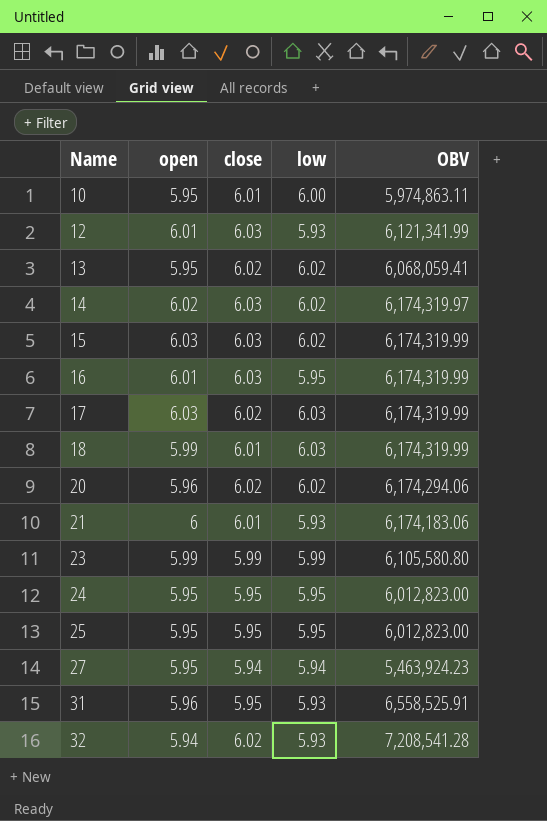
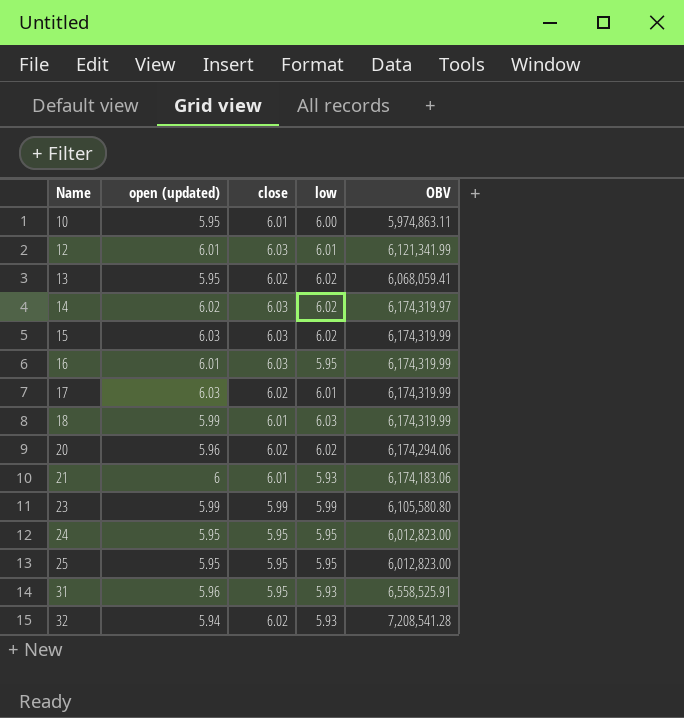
column name: open -> open (updated)
row 27: 5.95 | 5.94 | 5.94 | 5,463,924.23 -> none
12 | low: 5.93 -> 6.01
17 | low: 6.03 -> 6.01

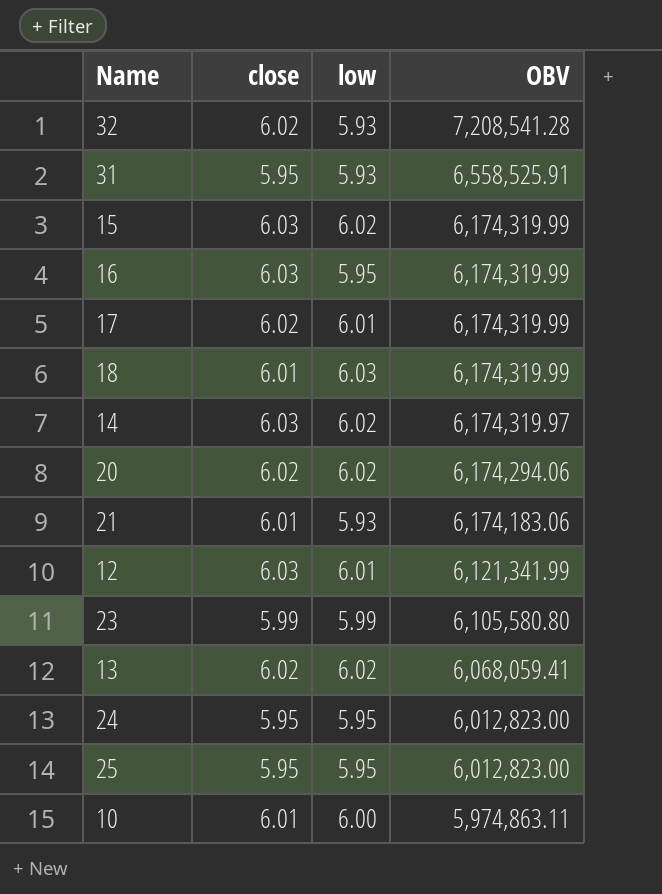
row order: Name ascending -> OBV descending
column open (updated) | position: 2 -> none

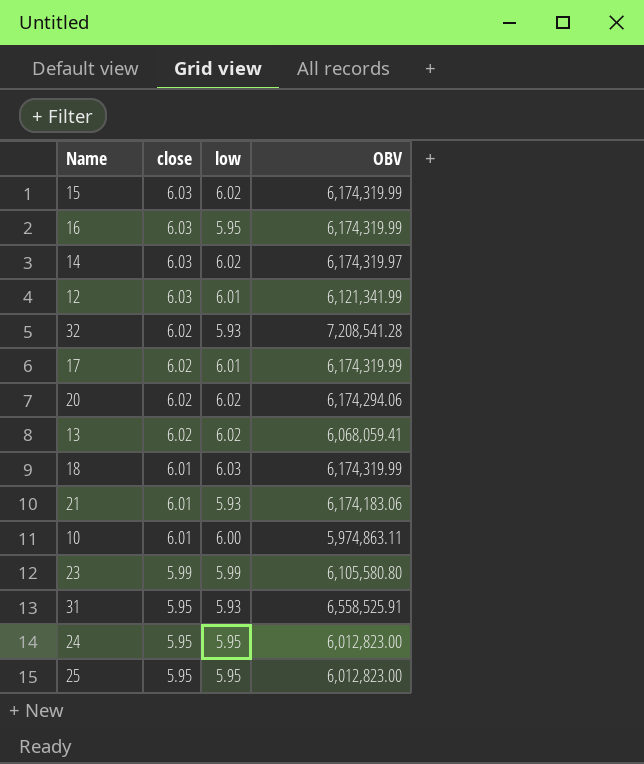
row order: OBV descending -> close descending

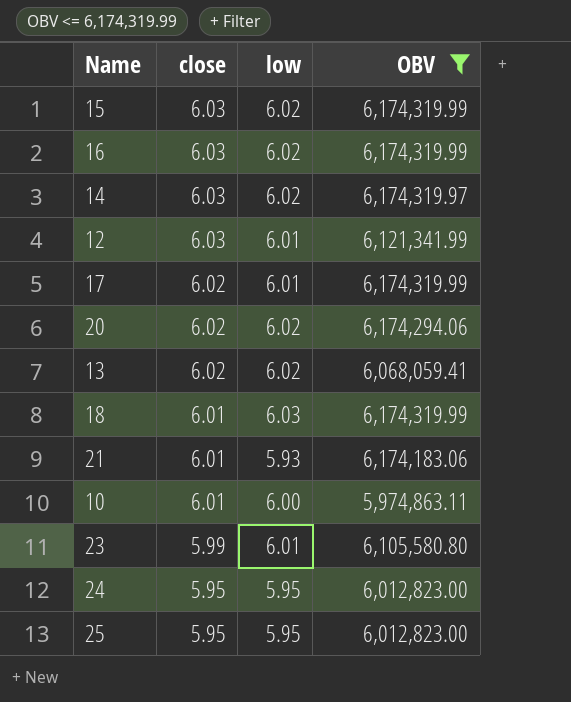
filter: none -> OBV <= 6,174,319.99
16 | low: 5.95 -> 6.02
23 | low: 5.99 -> 6.01

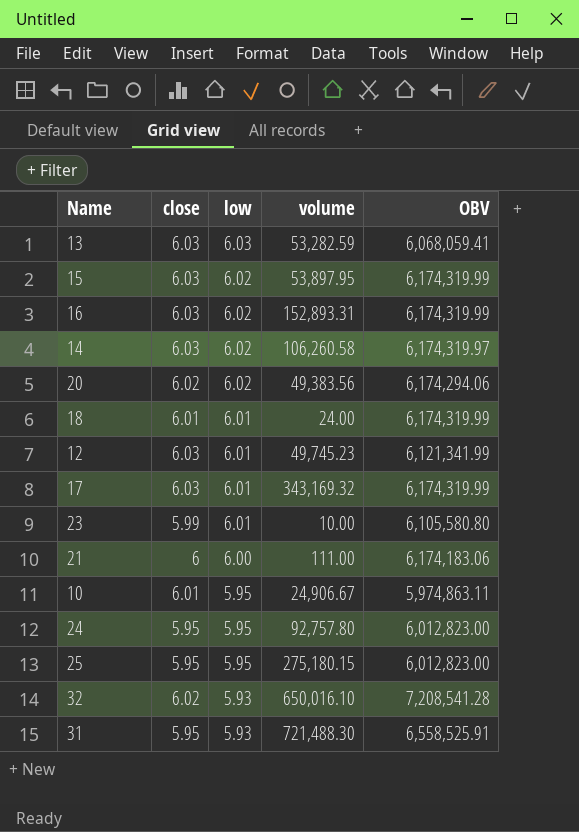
filter: OBV <= 6,174,319.99 -> none
row order: close descending -> low descending
column volume | position: none -> 4
13 | close: 6.02 -> 6.03
13 | low: 6.02 -> 6.03
18 | low: 6.03 -> 6.01
17 | close: 6.02 -> 6.03
21 | close: 6.01 -> 6
21 | low: 5.93 -> 6.00
10 | low: 6.00 -> 5.95

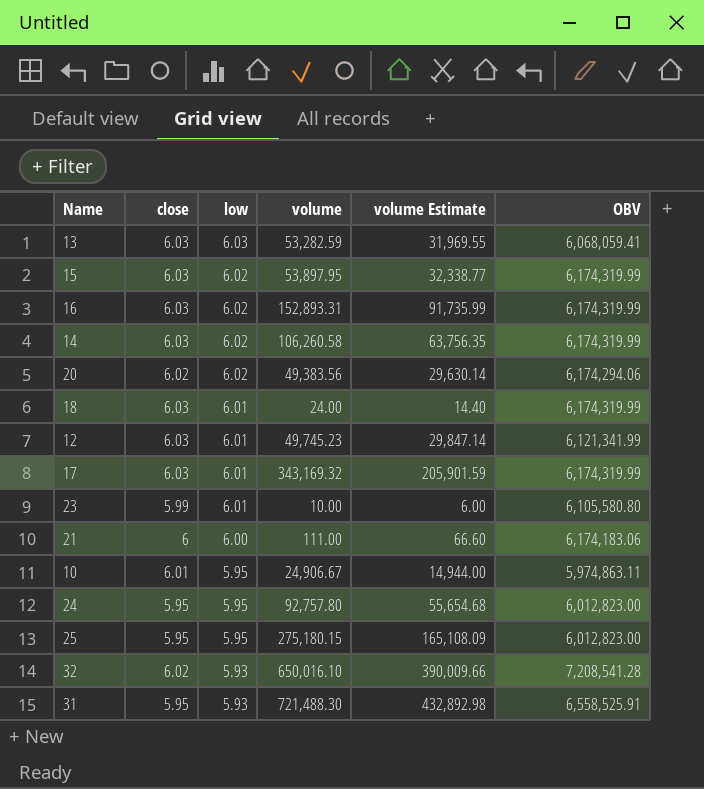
column volume Estimate | formula: none -> [volume] * 0.6
14 | OBV: 6,174,319.97 -> 6,174,319.99
18 | close: 6.01 -> 6.03

